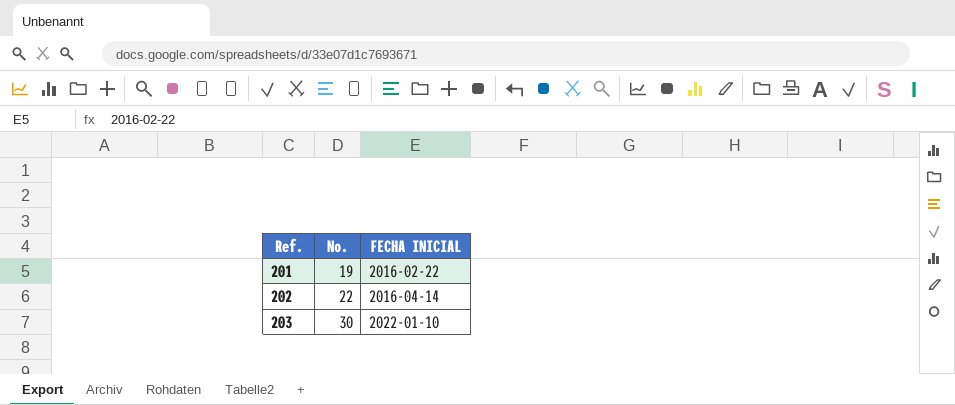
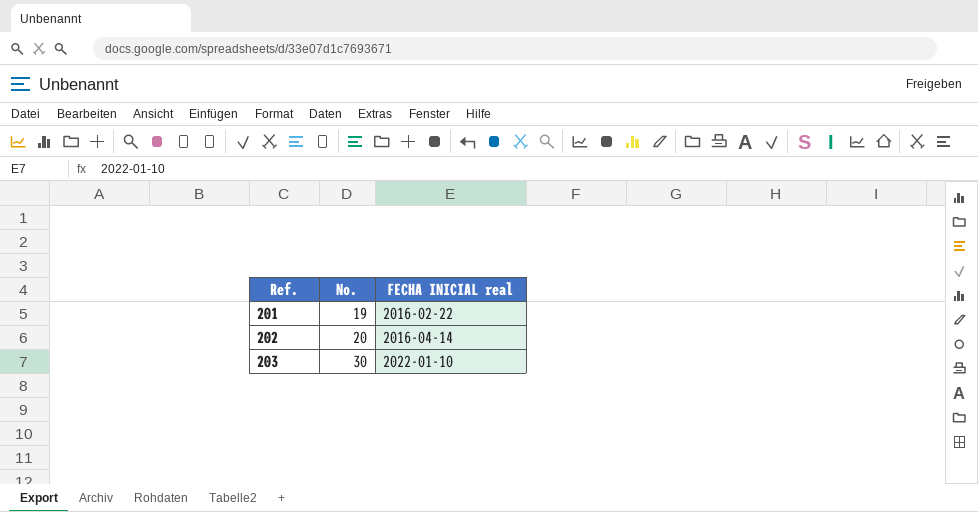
column name: FECHA INICIAL -> FECHA INICIAL real
202 | No.: 22 -> 20

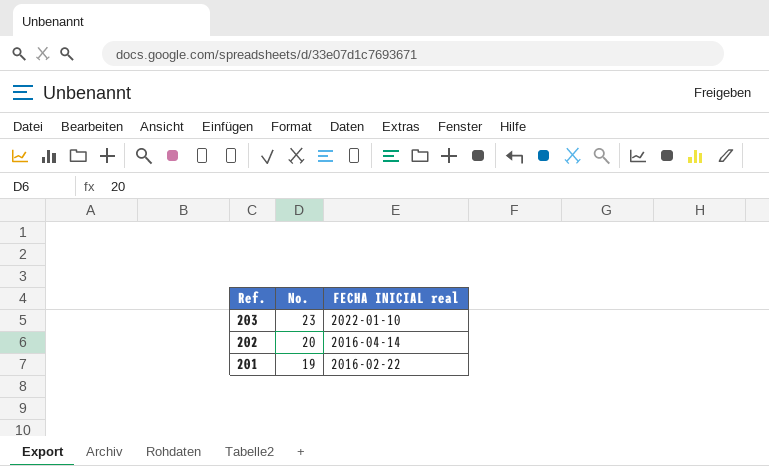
row order: Ref. ascending -> Ref. descending
203 | No.: 30 -> 23

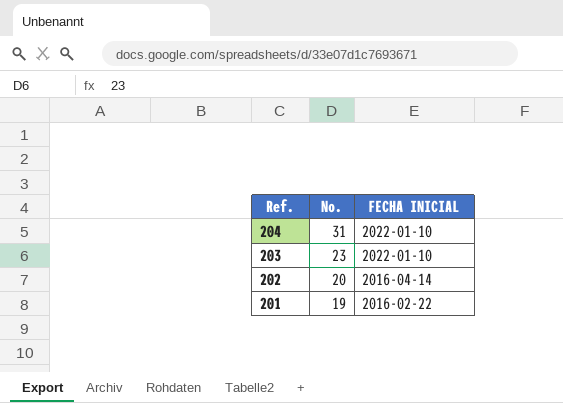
column name: FECHA INICIAL real -> FECHA INICIAL
row 204: none -> 31 | 2022-01-10

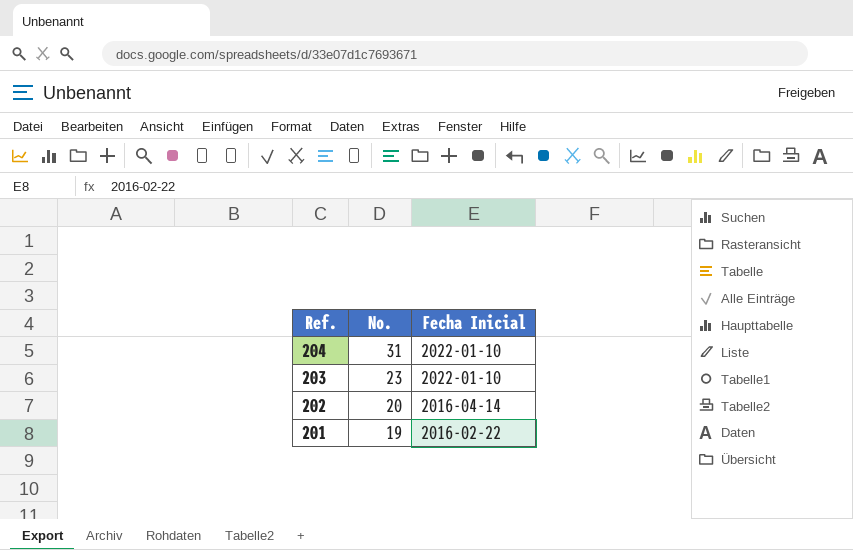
column name: FECHA INICIAL -> Fecha Inicial

